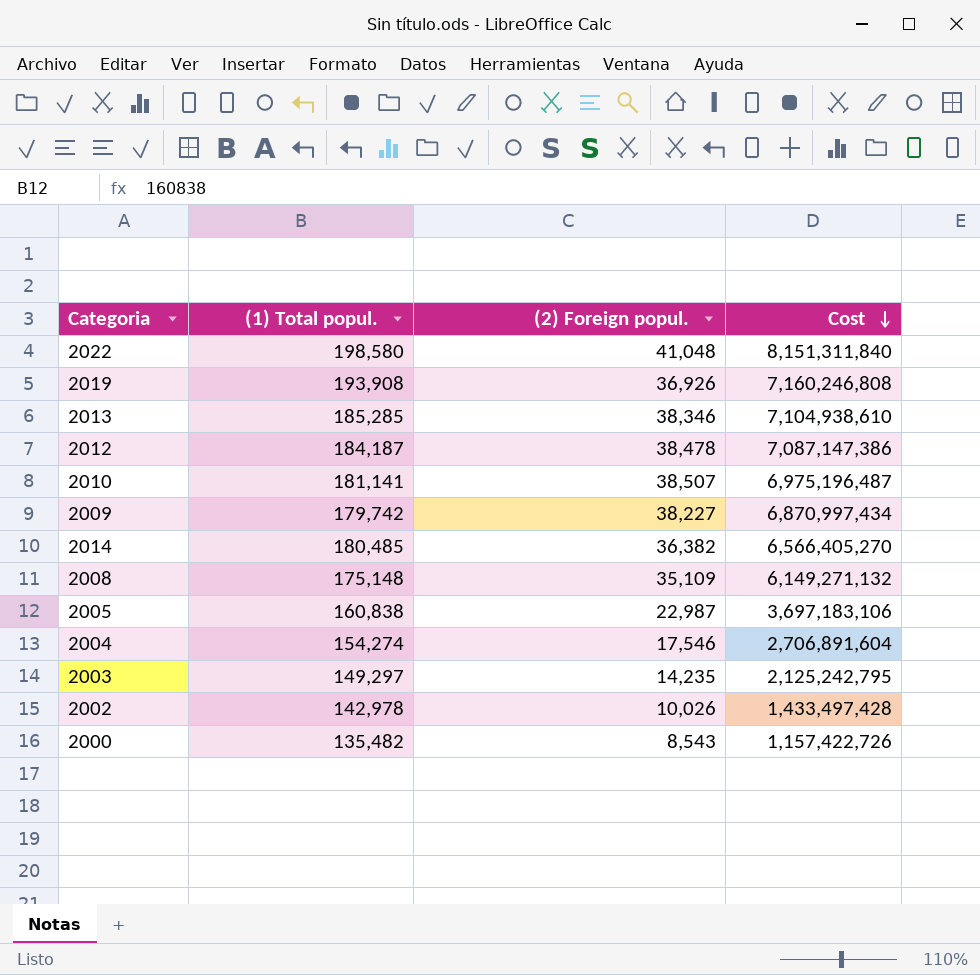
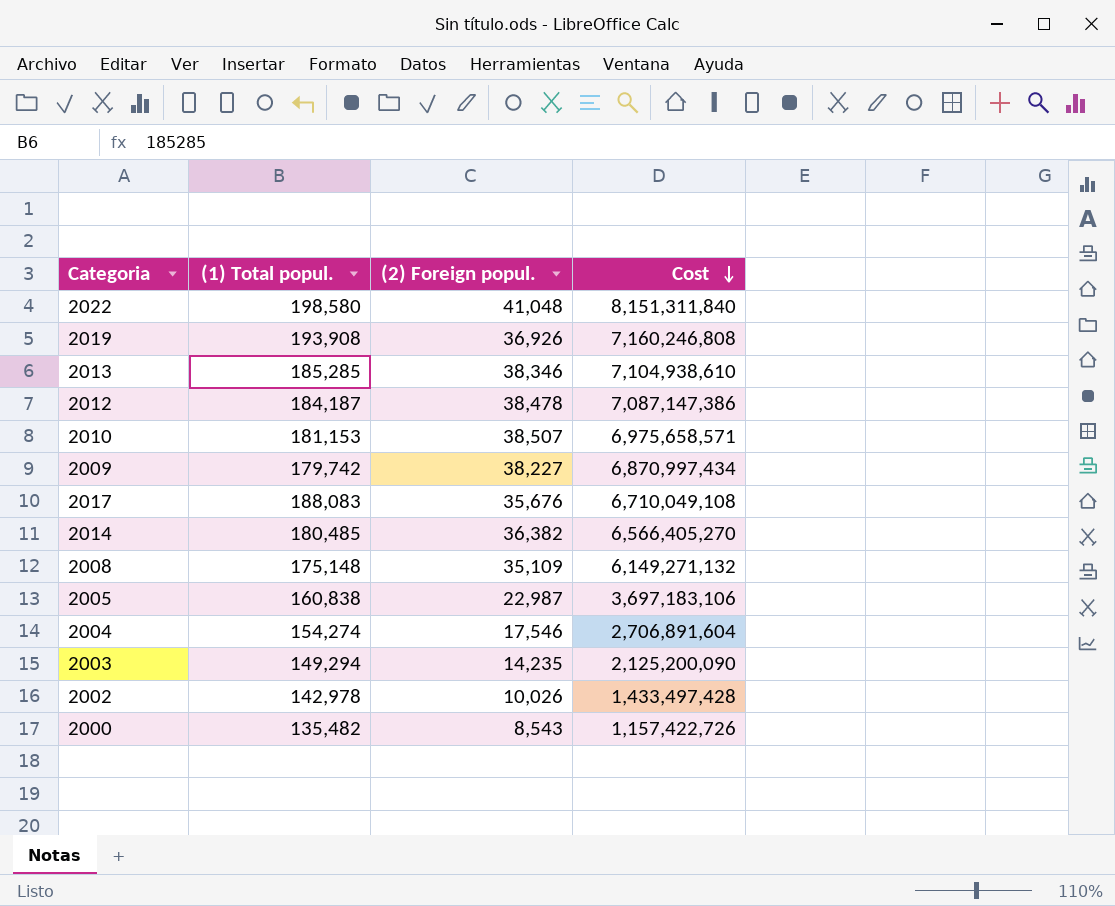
2010 | (1) Total popul.: 181,141 -> 181,153
2010 | Cost: 6,975,196,487 -> 6,975,658,571
row 2017: none -> 188,083 | 35,676 | 6,710,049,108
2003 | (1) Total popul.: 149,297 -> 149,294
2003 | Cost: 2,125,242,795 -> 2,125,200,090

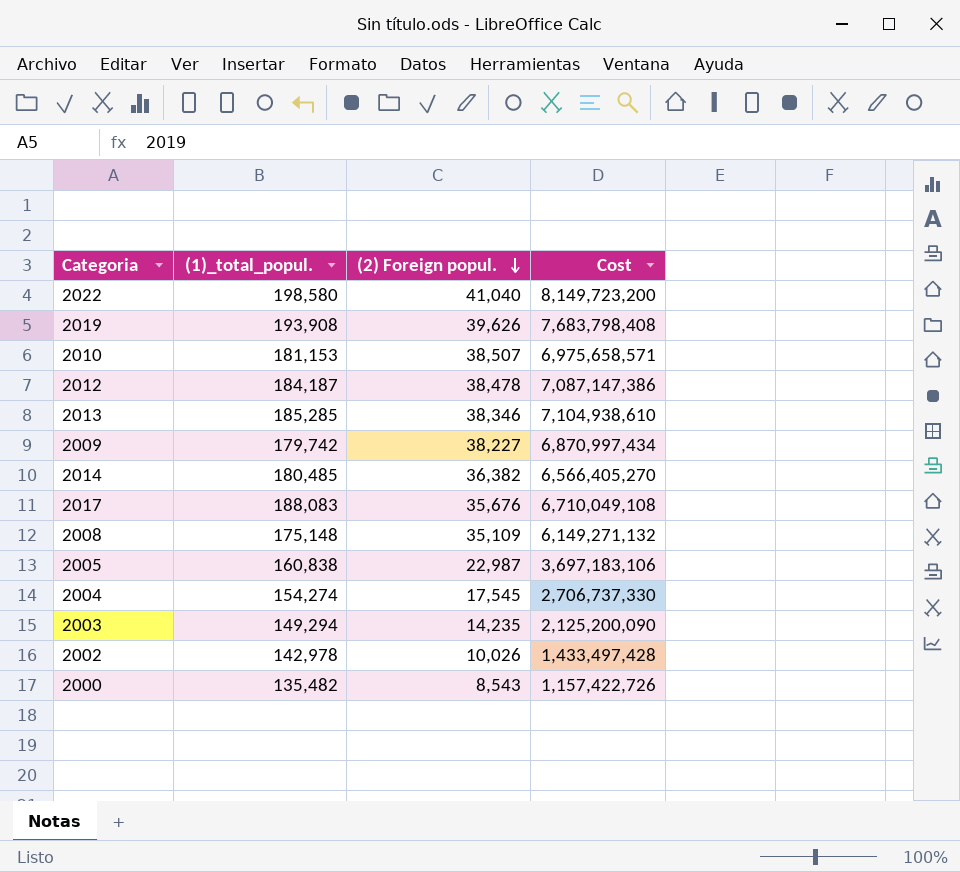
row order: Cost descending -> (2) Foreign popul. descending
column name: (1) Total popul. -> (1)_total_popul.
2022 | (2) Foreign popul.: 41,048 -> 41,040
2022 | Cost: 8,151,311,840 -> 8,149,723,200
2019 | (2) Foreign popul.: 36,926 -> 39,626
2019 | Cost: 7,160,246,808 -> 7,683,798,408
2004 | (2) Foreign popul.: 17,546 -> 17,545
2004 | Cost: 2,706,891,604 -> 2,706,737,330

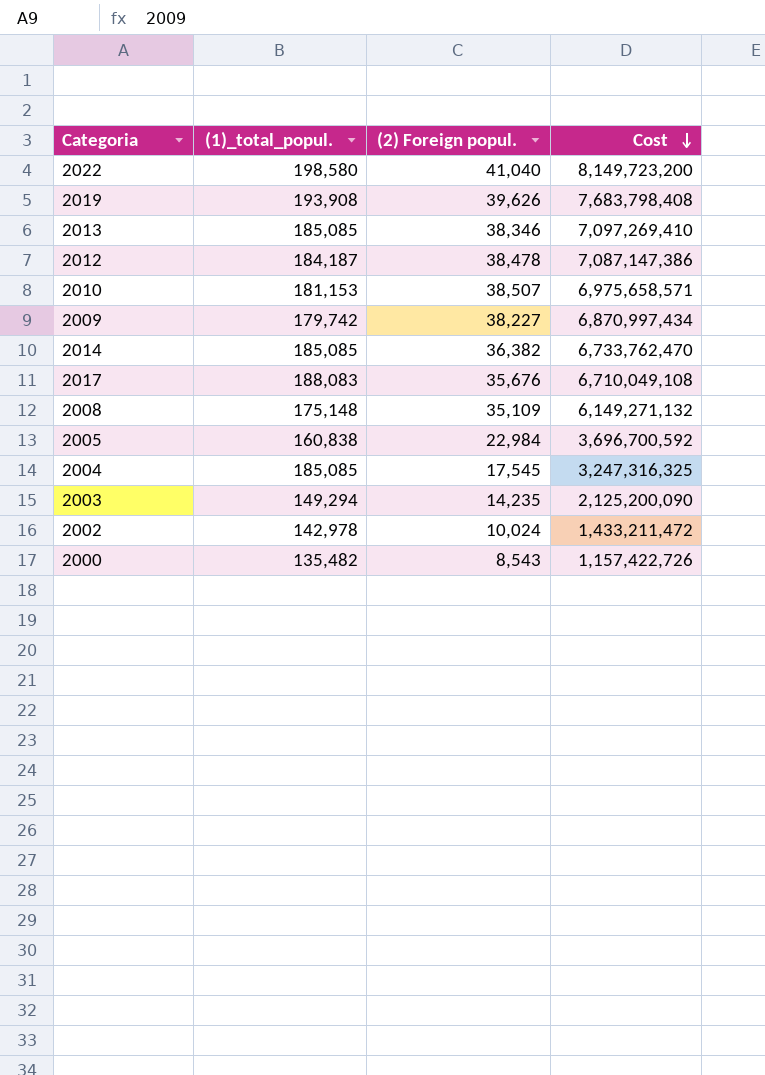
row order: (2) Foreign popul. descending -> Cost descending
2013 | (1)_total_popul.: 185,285 -> 185,085
2013 | Cost: 7,104,938,610 -> 7,097,269,410
2014 | (1)_total_popul.: 180,485 -> 185,085
2014 | Cost: 6,566,405,270 -> 6,733,762,470
2005 | (2) Foreign popul.: 22,987 -> 22,984
2005 | Cost: 3,697,183,106 -> 3,696,700,592
2004 | (1)_total_popul.: 154,274 -> 185,085
2004 | Cost: 2,706,737,330 -> 3,247,316,325
2002 | (2) Foreign popul.: 10,026 -> 10,024
2002 | Cost: 1,433,497,428 -> 1,433,211,472

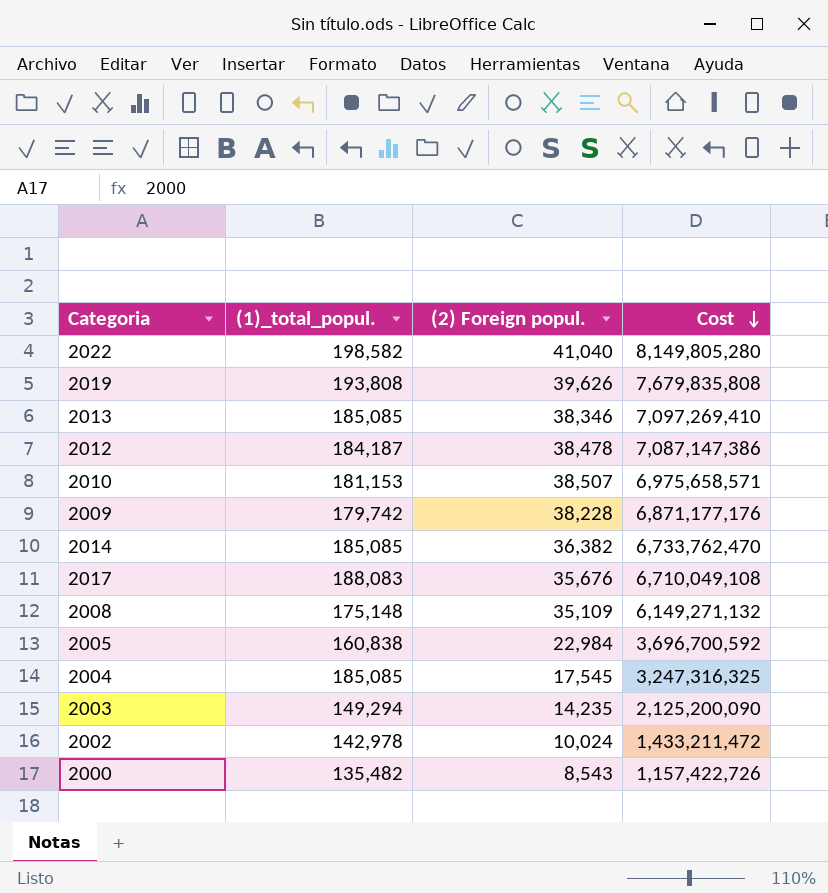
2022 | (1)_total_popul.: 198,580 -> 198,582
2022 | Cost: 8,149,723,200 -> 8,149,805,280
2019 | (1)_total_popul.: 193,908 -> 193,808
2019 | Cost: 7,683,798,408 -> 7,679,835,808
2009 | (2) Foreign popul.: 38,227 -> 38,228
2009 | Cost: 6,870,997,434 -> 6,871,177,176

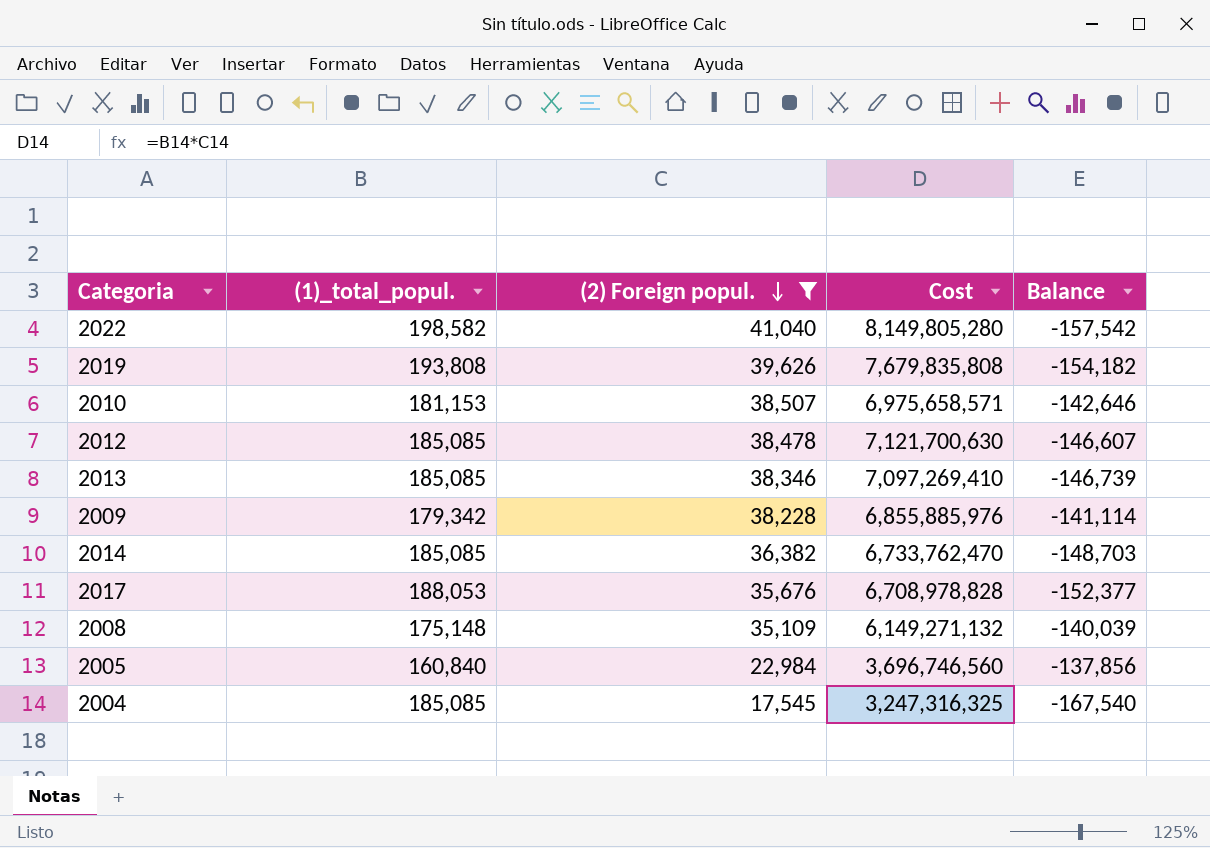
filter: none -> (2) Foreign popul. >= 17,545
row order: Cost descending -> (2) Foreign popul. descending
column Balance | formula: none -> [(2) Foreign popul.] - [(1)_total_popul.]
2012 | (1)_total_popul.: 184,187 -> 185,085
2012 | Cost: 7,087,147,386 -> 7,121,700,630
2009 | (1)_total_popul.: 179,742 -> 179,342
2009 | Cost: 6,871,177,176 -> 6,855,885,976
2017 | (1)_total_popul.: 188,083 -> 188,053
2017 | Cost: 6,710,049,108 -> 6,708,978,828
2005 | (1)_total_popul.: 160,838 -> 160,840
2005 | Cost: 3,696,700,592 -> 3,696,746,560

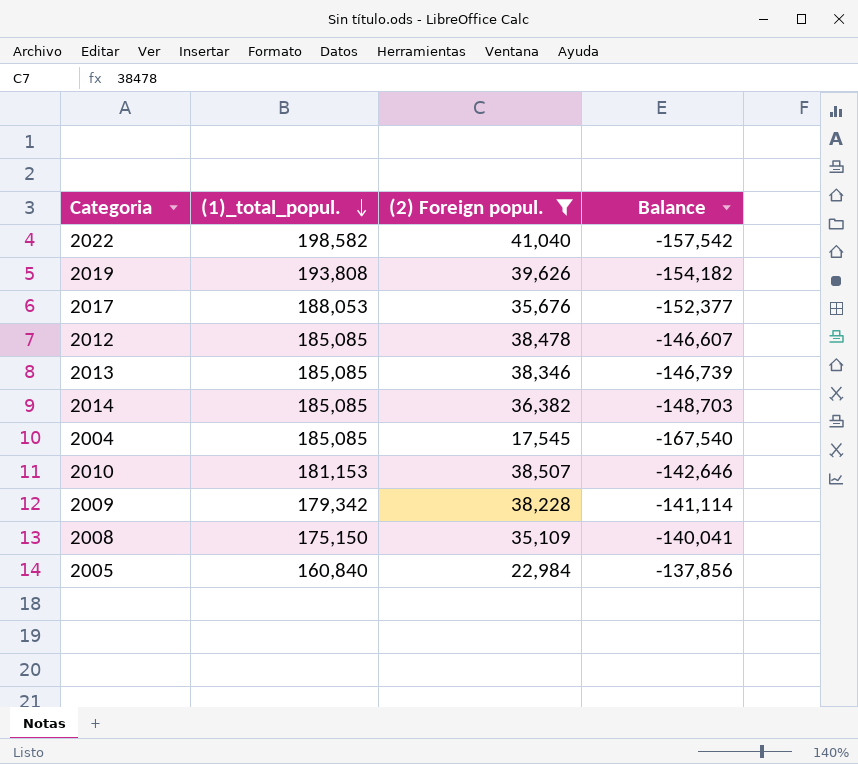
row order: (2) Foreign popul. descending -> (1)_total_popul. descending
column Cost | formula: [(1)_total_popul.] * [(2) Foreign popul.] -> none
2008 | (1)_total_popul.: 175,148 -> 175,150
2008 | Balance: -140,039 -> -140,041

